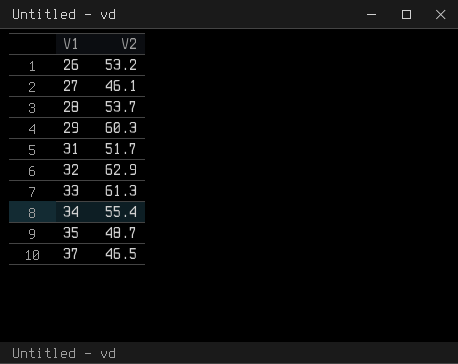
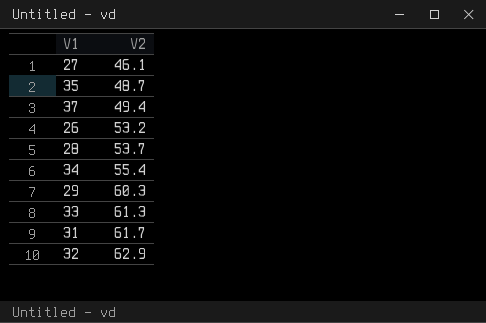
row order: V1 ascending -> V2 ascending
37 | V2: 46.5 -> 49.4
31 | V2: 51.7 -> 61.7

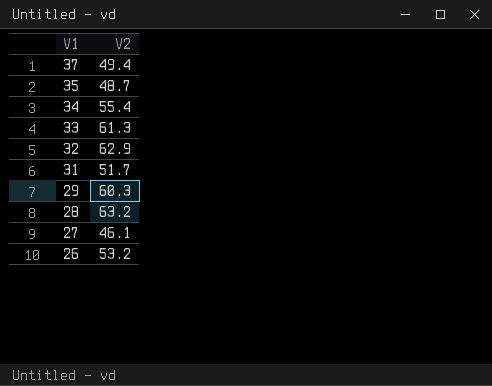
row order: V2 ascending -> V1 descending
31 | V2: 61.7 -> 51.7
28 | V2: 53.7 -> 63.2

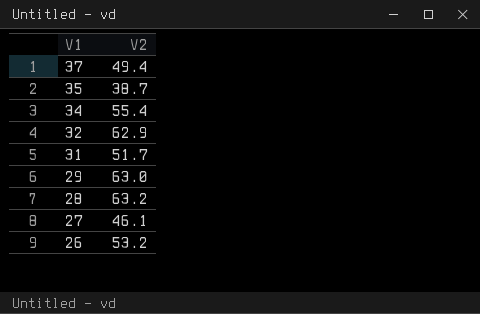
row 33: 61.3 -> none
35 | V2: 48.7 -> 38.7
29 | V2: 60.3 -> 63.0

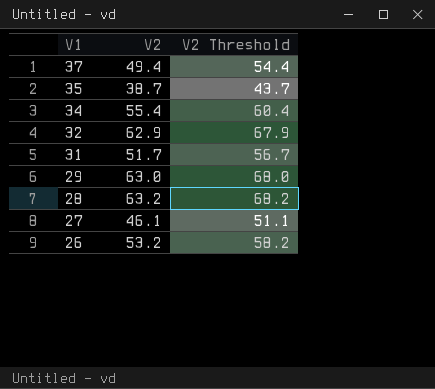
column V2 Threshold | formula: none -> [V2] + 5

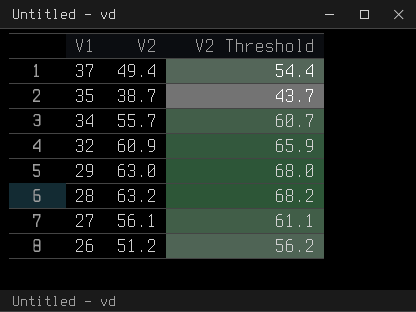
row 31: 51.7 | 56.7 -> none
34 | V2: 55.4 -> 55.7
34 | V2 Threshold: 60.4 -> 60.7
32 | V2: 62.9 -> 60.9
32 | V2 Threshold: 67.9 -> 65.9
27 | V2: 46.1 -> 56.1
27 | V2 Threshold: 51.1 -> 61.1
26 | V2: 53.2 -> 51.2
26 | V2 Threshold: 58.2 -> 56.2

